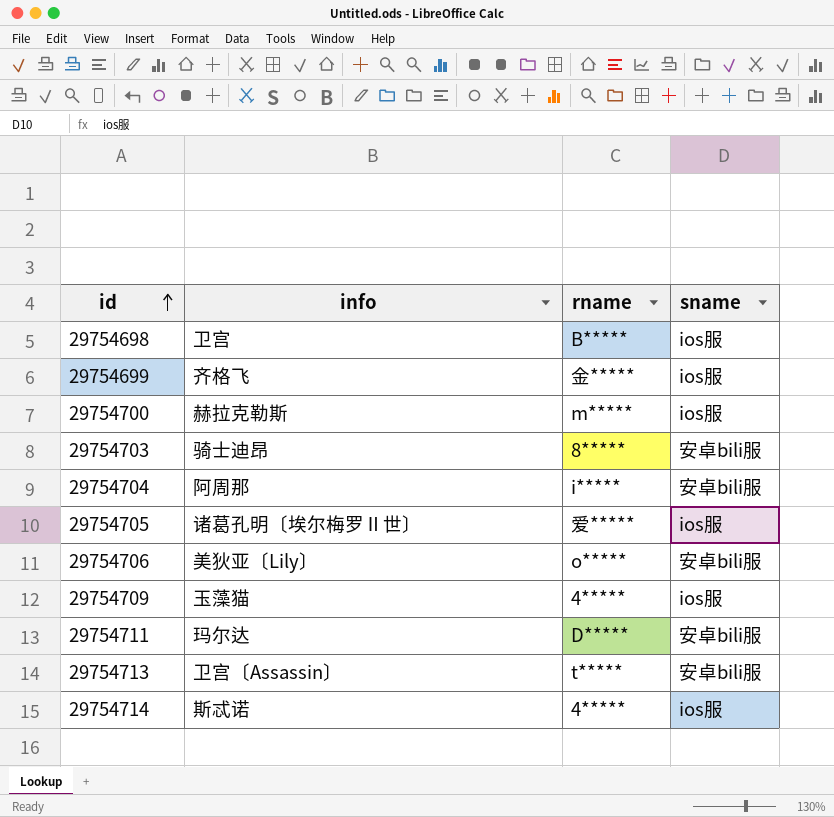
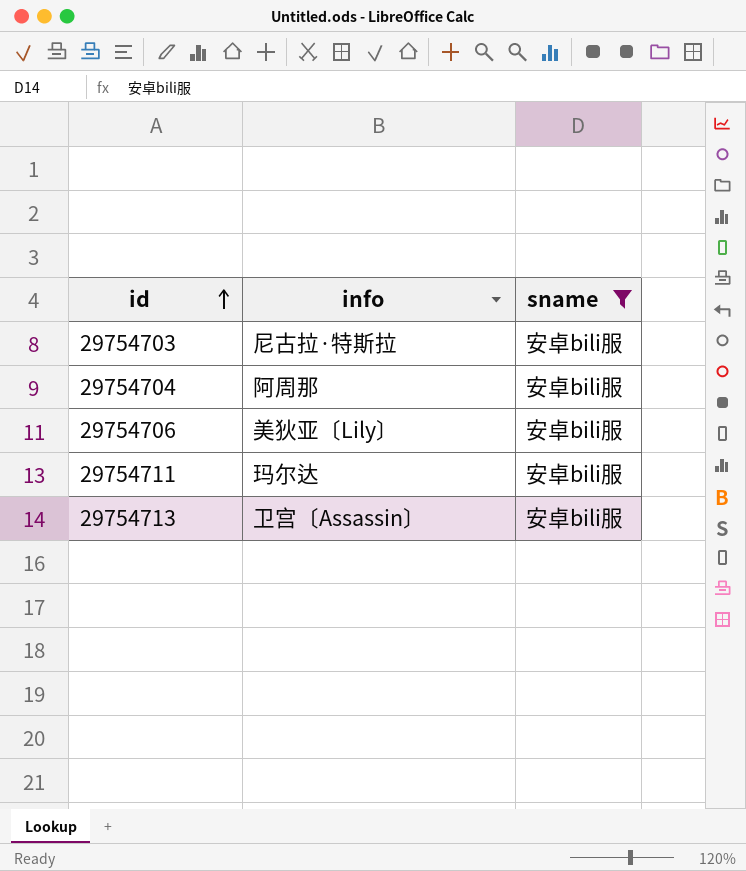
filter: none -> sname = 安卓bili服
column rname | position: 3 -> none
29754703 | info: 骑士迪昂 -> 尼古拉·特斯拉

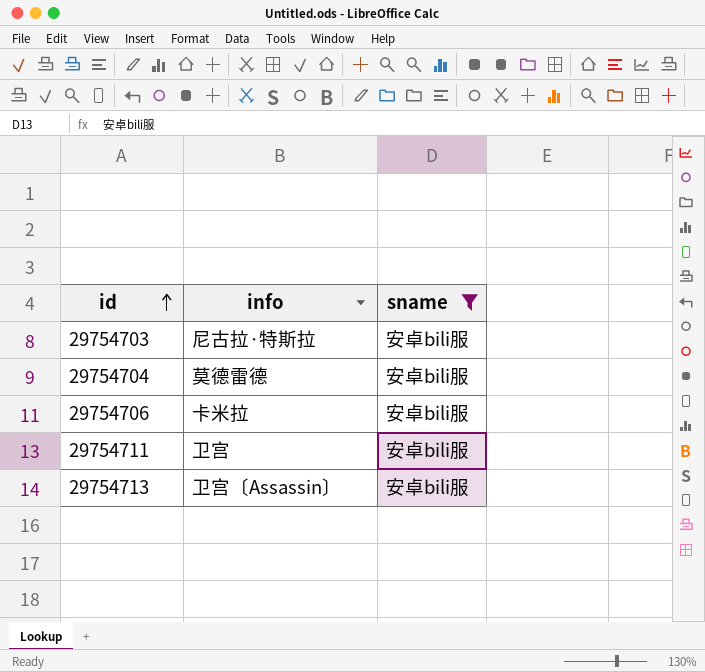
29754704 | info: 阿周那 -> 莫德雷德
29754706 | info: 美狄亚〔Lily〕 -> 卡米拉
29754711 | info: 玛尔达 -> 卫宫

